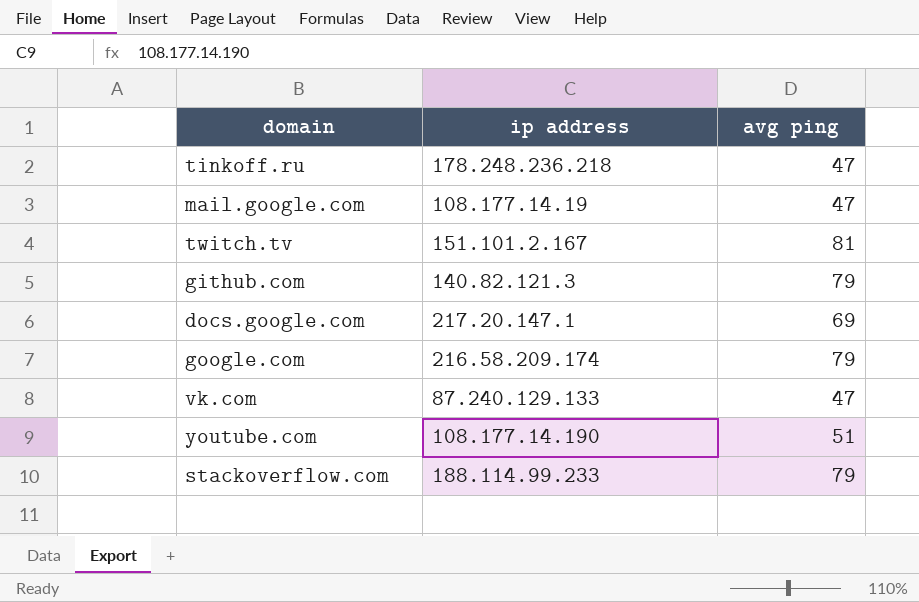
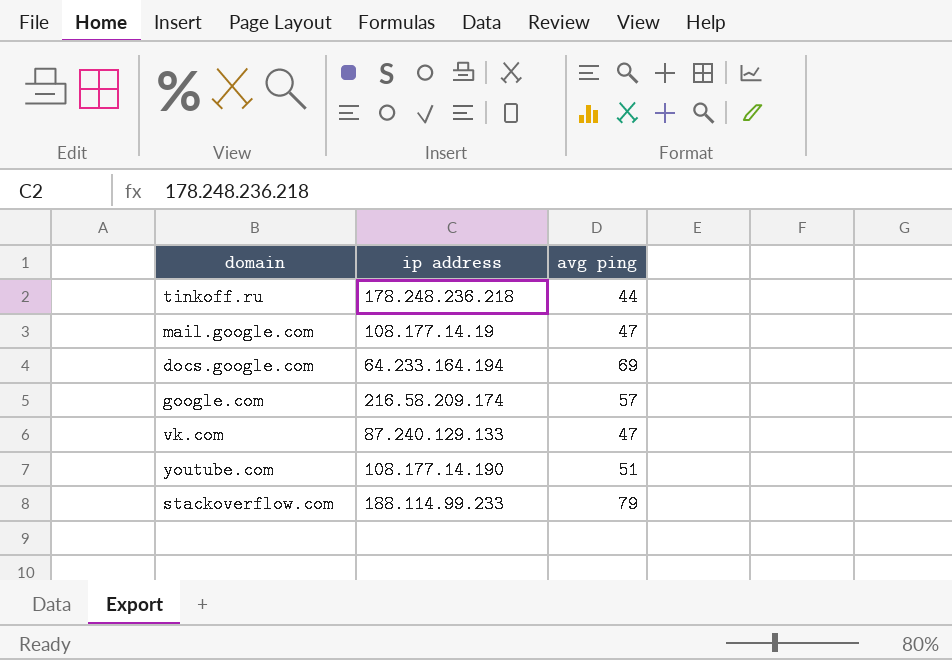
row twitch.tv: 151.101.2.167 | 81 -> none
row github.com: 140.82.121.3 | 79 -> none
tinkoff.ru | avg ping: 47 -> 44
docs.google.com | ip address: 217.20.147.1 -> 64.233.164.194
google.com | avg ping: 79 -> 57

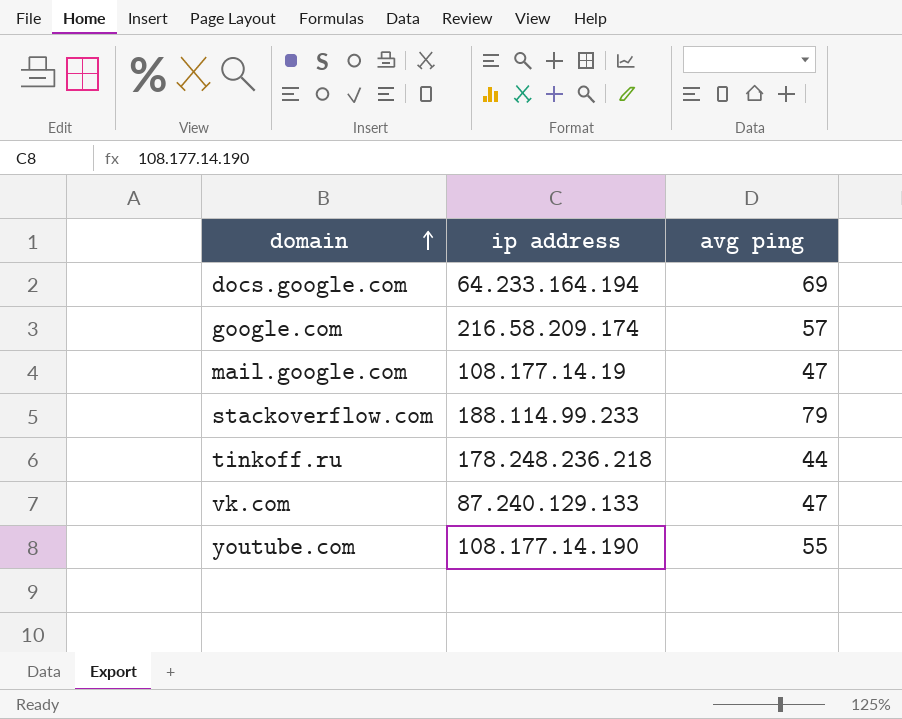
row order: none -> domain ascending
youtube.com | avg ping: 51 -> 55

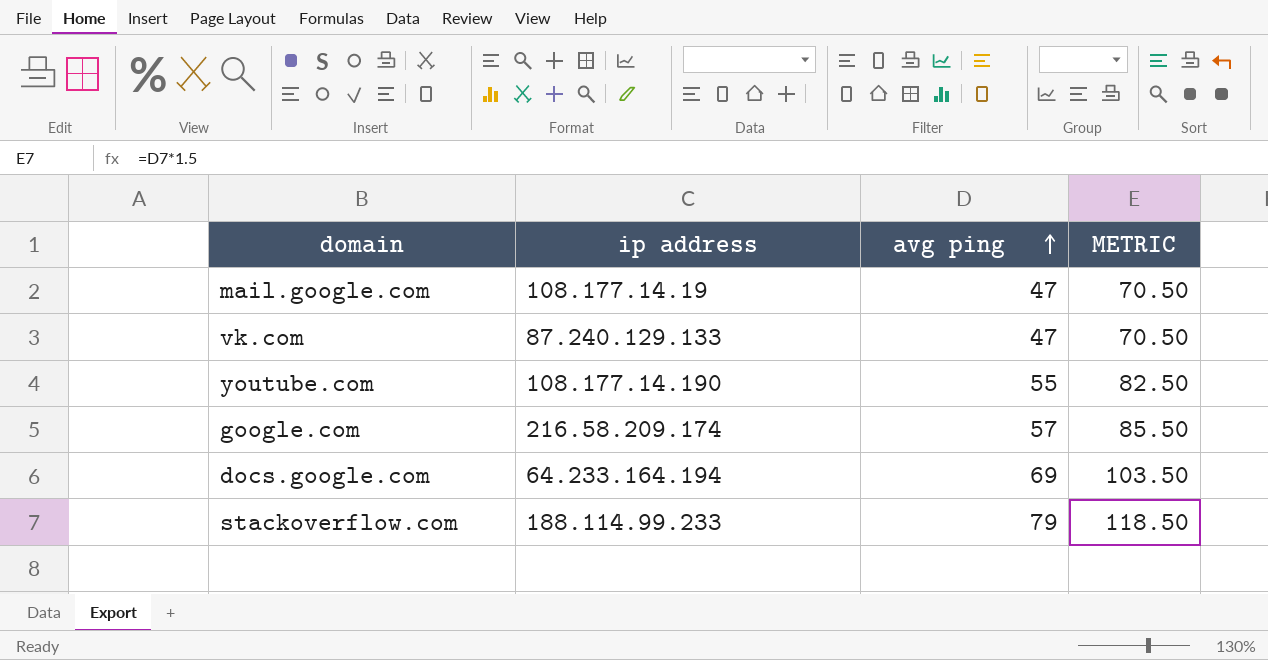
row order: domain ascending -> avg ping ascending
column METRIC | formula: none -> [avg ping] * 1.5
row tinkoff.ru: 178.248.236.218 | 44 -> none

